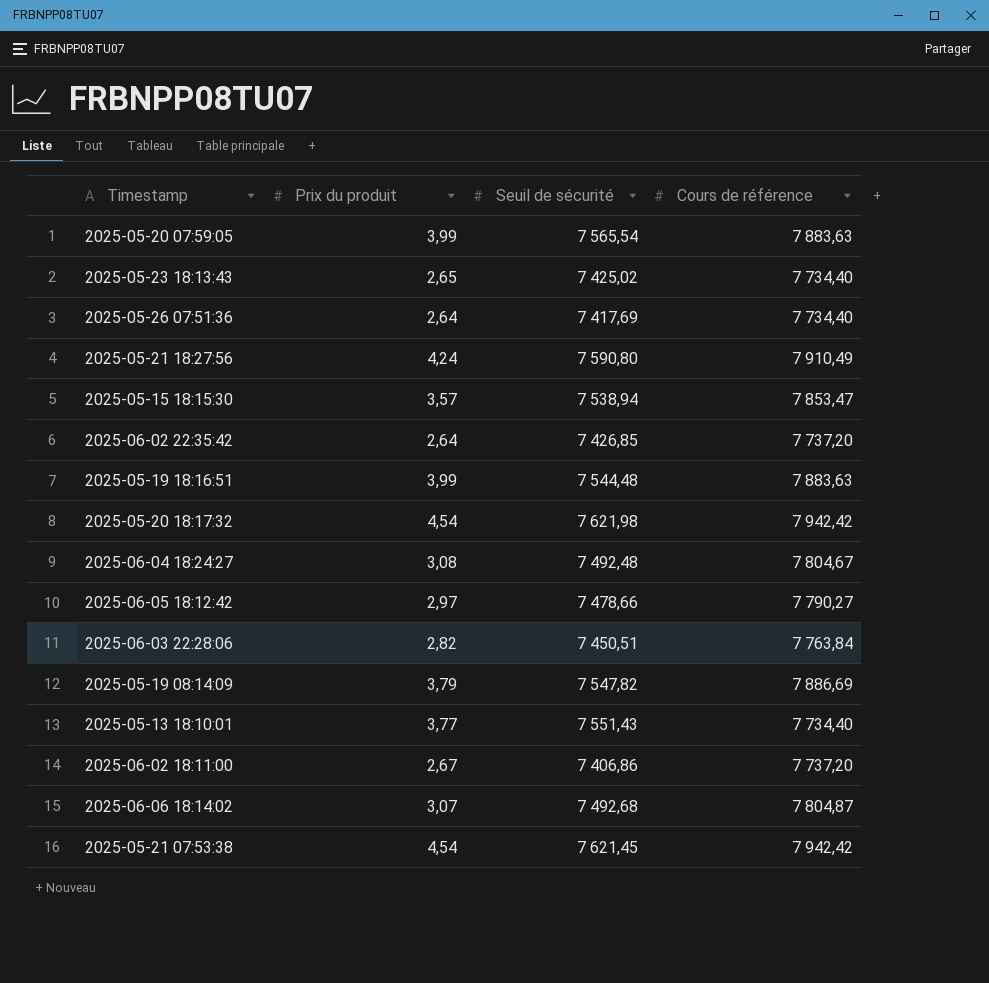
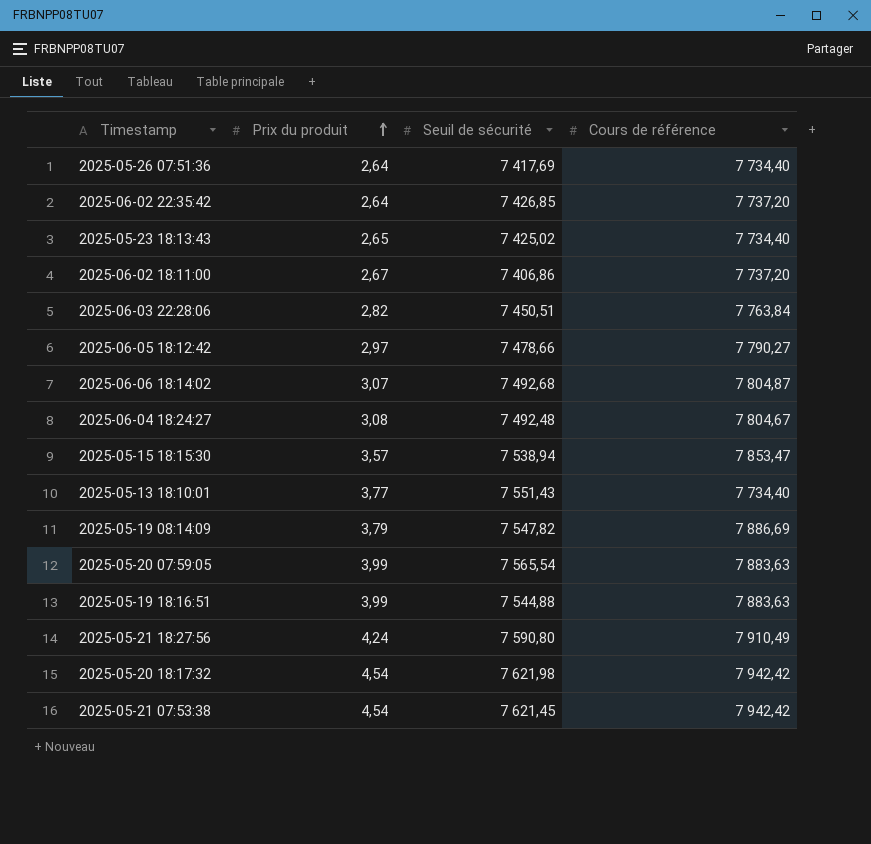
row order: none -> Prix du produit ascending
2025-05-19 18:16:51 | Seuil de sécurité: 7 544,48 -> 7 544,88

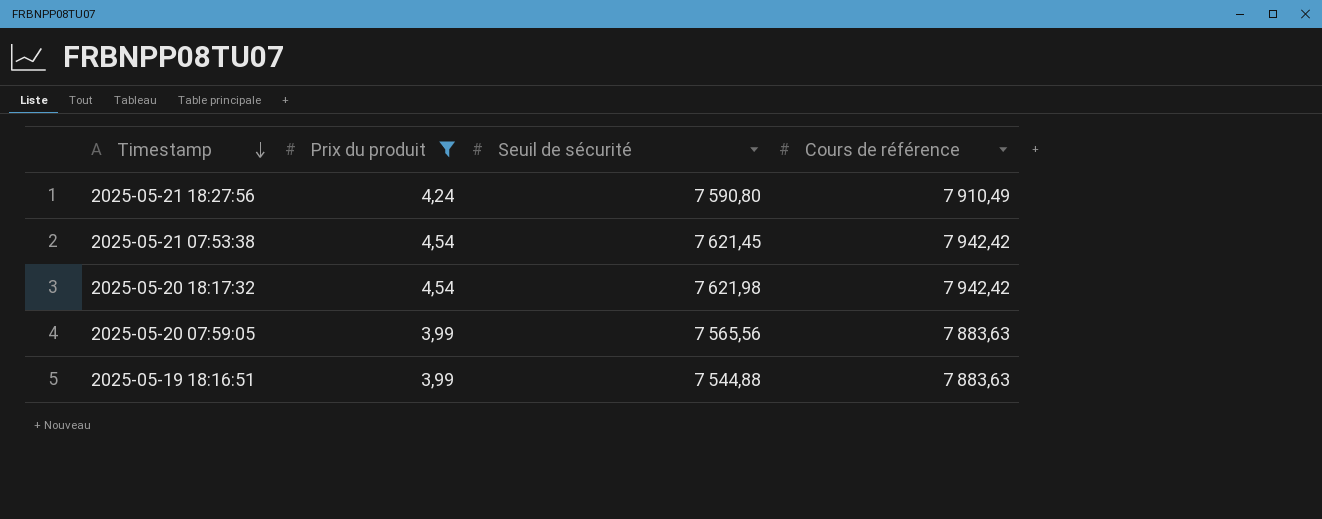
filter: none -> Prix du produit >= 3,99
row order: Prix du produit ascending -> Timestamp descending
2025-05-20 07:59:05 | Seuil de sécurité: 7 565,54 -> 7 565,56

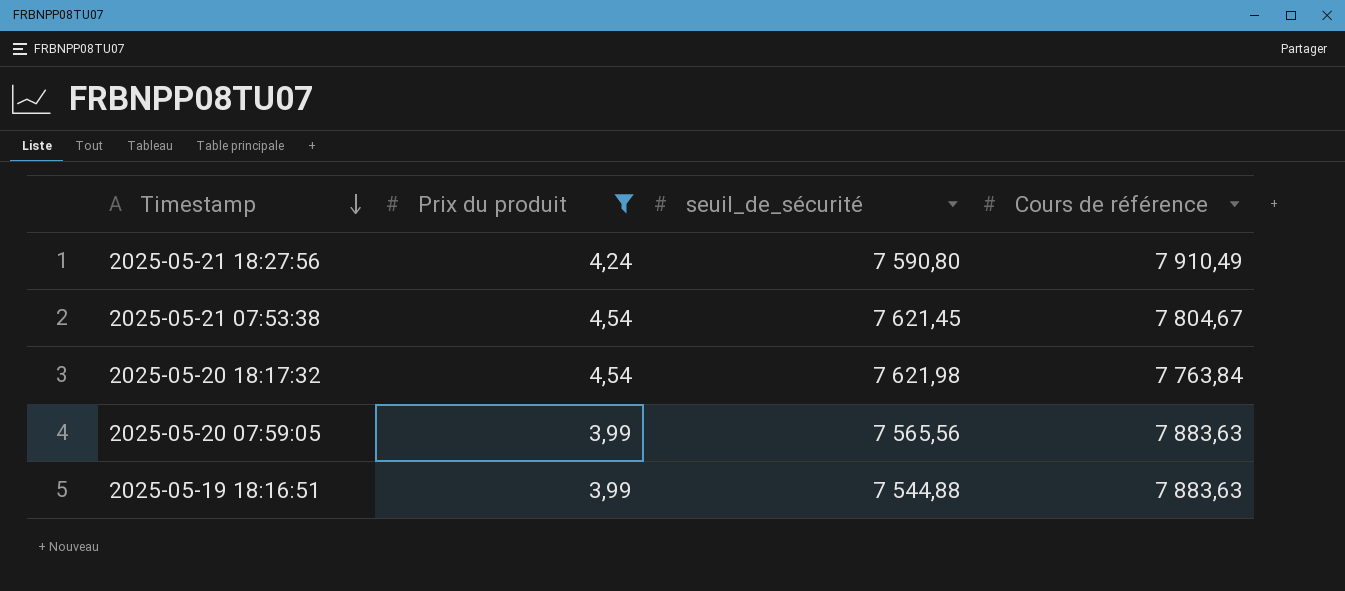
column name: Seuil de sécurité -> seuil_de_sécurité
2025-05-21 07:53:38 | Cours de référence: 7 942,42 -> 7 804,67
2025-05-20 18:17:32 | Cours de référence: 7 942,42 -> 7 763,84

